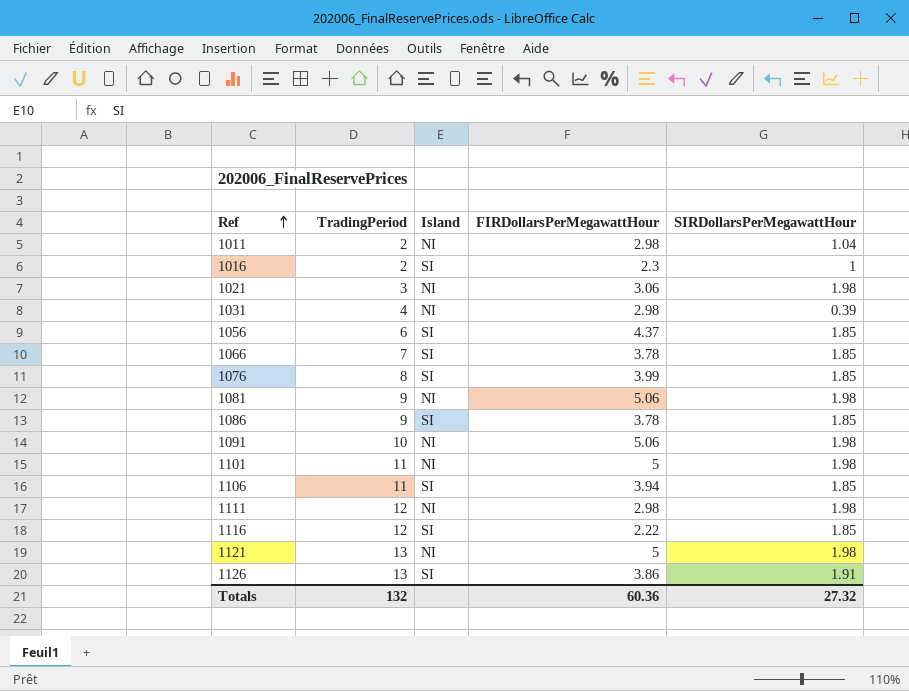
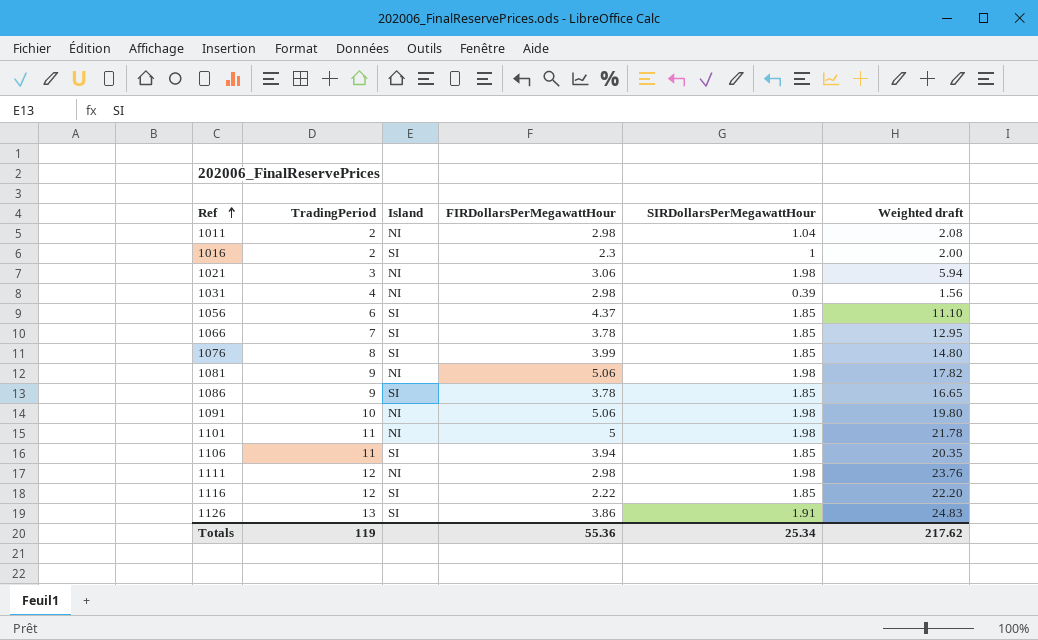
column Weighted draft | formula: none -> [TradingPeriod] * [SIRDollarsPerMegawattHour]
row 1121: 13 | NI | 5 | 1.98 -> none
Totals | TradingPeriod: 132 -> 119
Totals | FIRDollarsPerMegawattHour: 60.36 -> 55.36
Totals | SIRDollarsPerMegawattHour: 27.32 -> 25.34

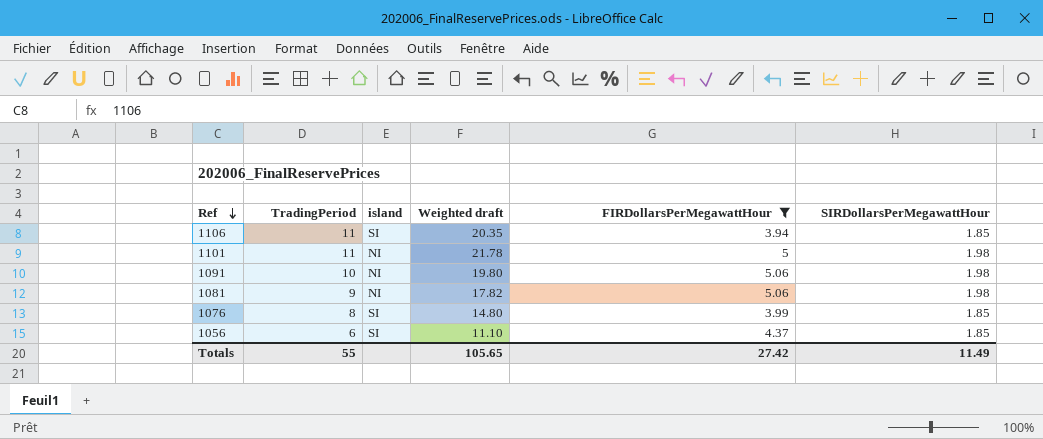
filter: none -> FIRDollarsPerMegawattHour >= 3.94
row order: Ref ascending -> Ref descending
column name: Island -> island
column Weighted draft | position: 6 -> 4
Totals | TradingPeriod: 119 -> 55
Totals | Weighted draft: 217.62 -> 105.65
Totals | FIRDollarsPerMegawattHour: 55.36 -> 27.42
Totals | SIRDollarsPerMegawattHour: 25.34 -> 11.49

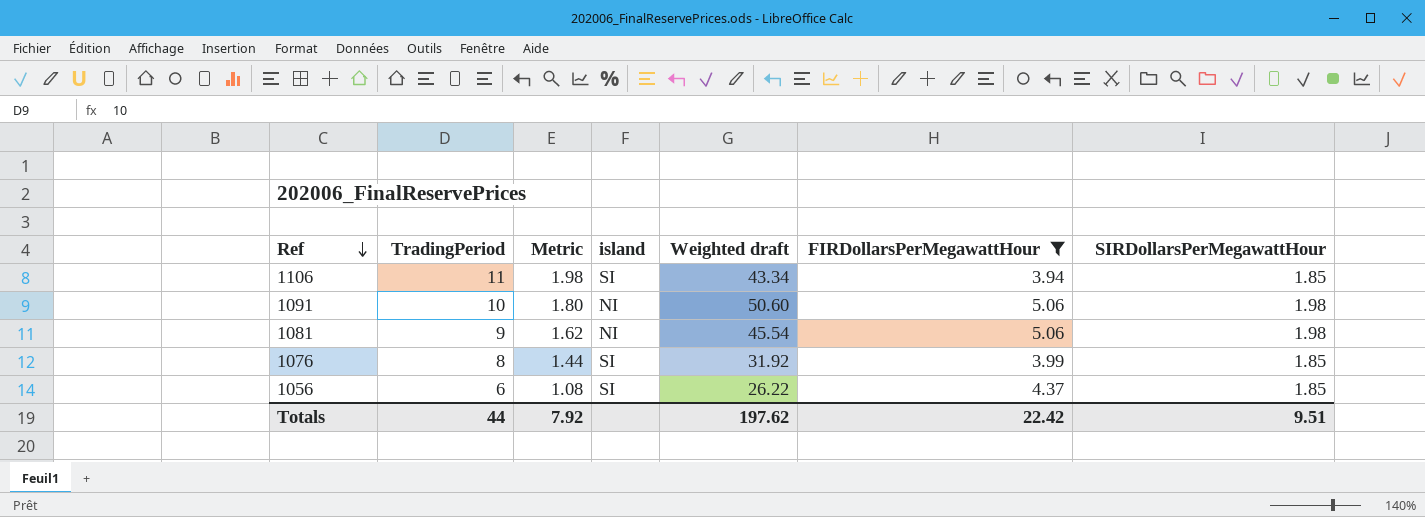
column Metric | formula: none -> [TradingPeriod] * 0.18
column Weighted draft | formula: [TradingPeriod] * [SIRDollarsPerMegawattHour] -> [TradingPeriod] * [FIRDollarsPerMegawattHour]
row 1101: 11 | NI | 21.78 | 5 | 1.98 -> none
Totals | TradingPeriod: 55 -> 44
Totals | Weighted draft: 105.65 -> 197.62
Totals | FIRDollarsPerMegawattHour: 27.42 -> 22.42
Totals | SIRDollarsPerMegawattHour: 11.49 -> 9.51

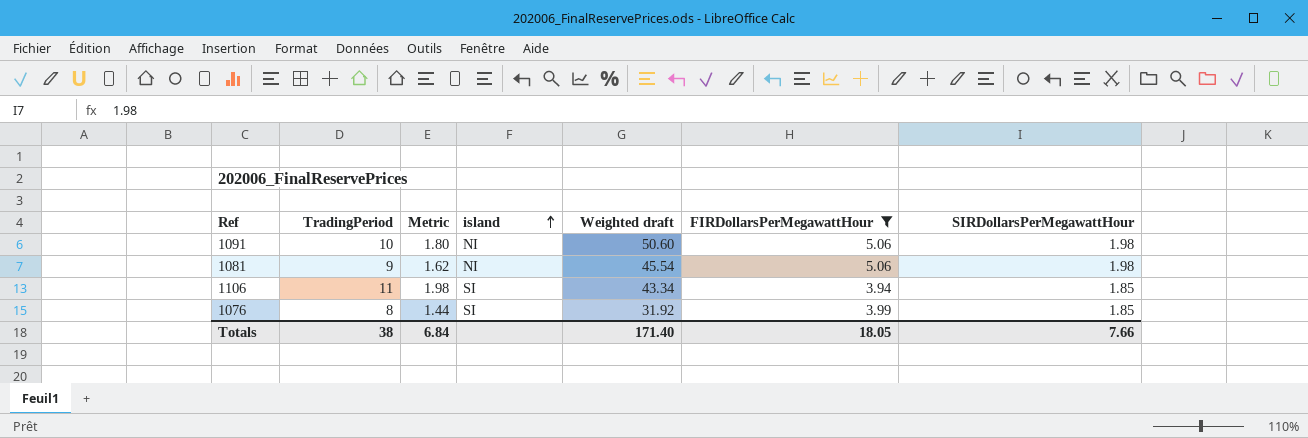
row order: Ref descending -> island ascending
row 1056: 6 | 1.08 | SI | 26.22 | 4.37 | 1.85 -> none
Totals | TradingPeriod: 44 -> 38
Totals | Metric: 7.92 -> 6.84
Totals | Weighted draft: 197.62 -> 171.40
Totals | FIRDollarsPerMegawattHour: 22.42 -> 18.05
Totals | SIRDollarsPerMegawattHour: 9.51 -> 7.66

